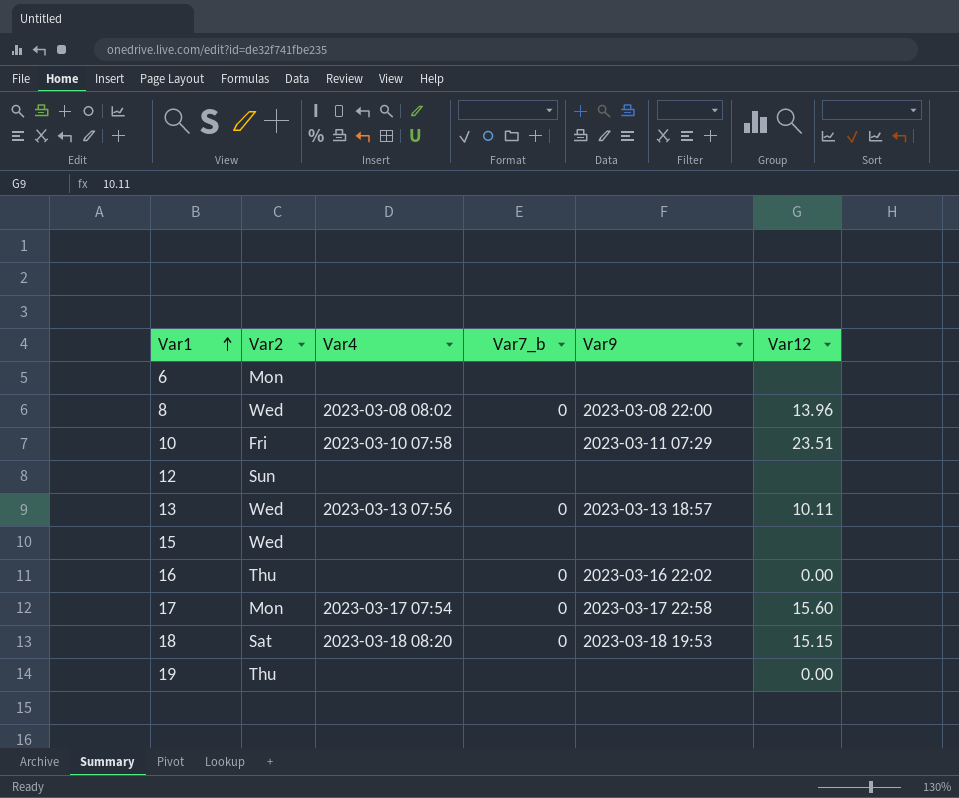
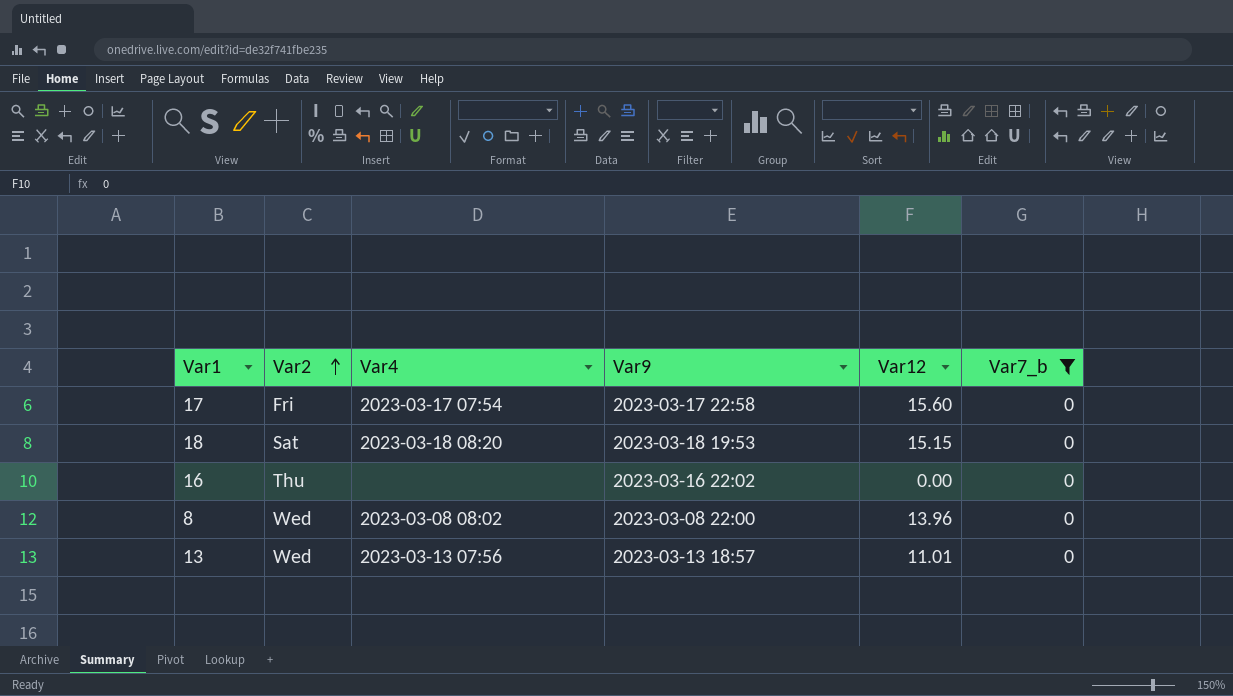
filter: none -> Var7_b = 0
row order: Var1 ascending -> Var2 ascending
column Var7_b | position: 4 -> 6
17 | Var2: Mon -> Fri
13 | Var12: 10.11 -> 11.01

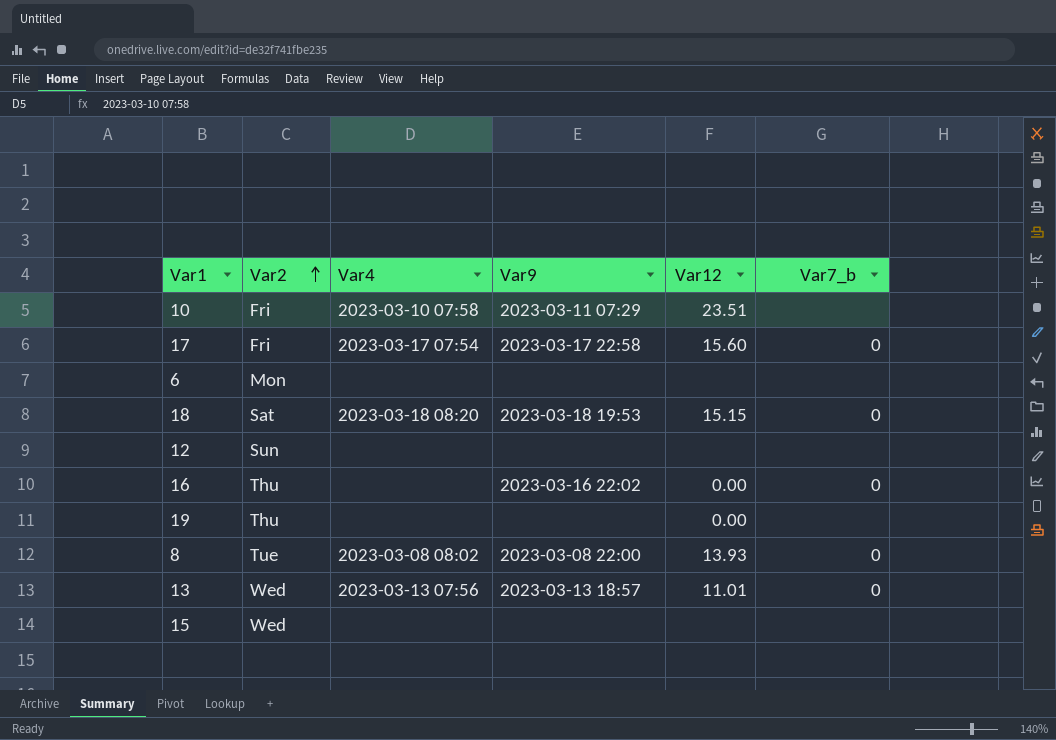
filter: Var7_b = 0 -> none
8 | Var2: Wed -> Tue
8 | Var12: 13.96 -> 13.93

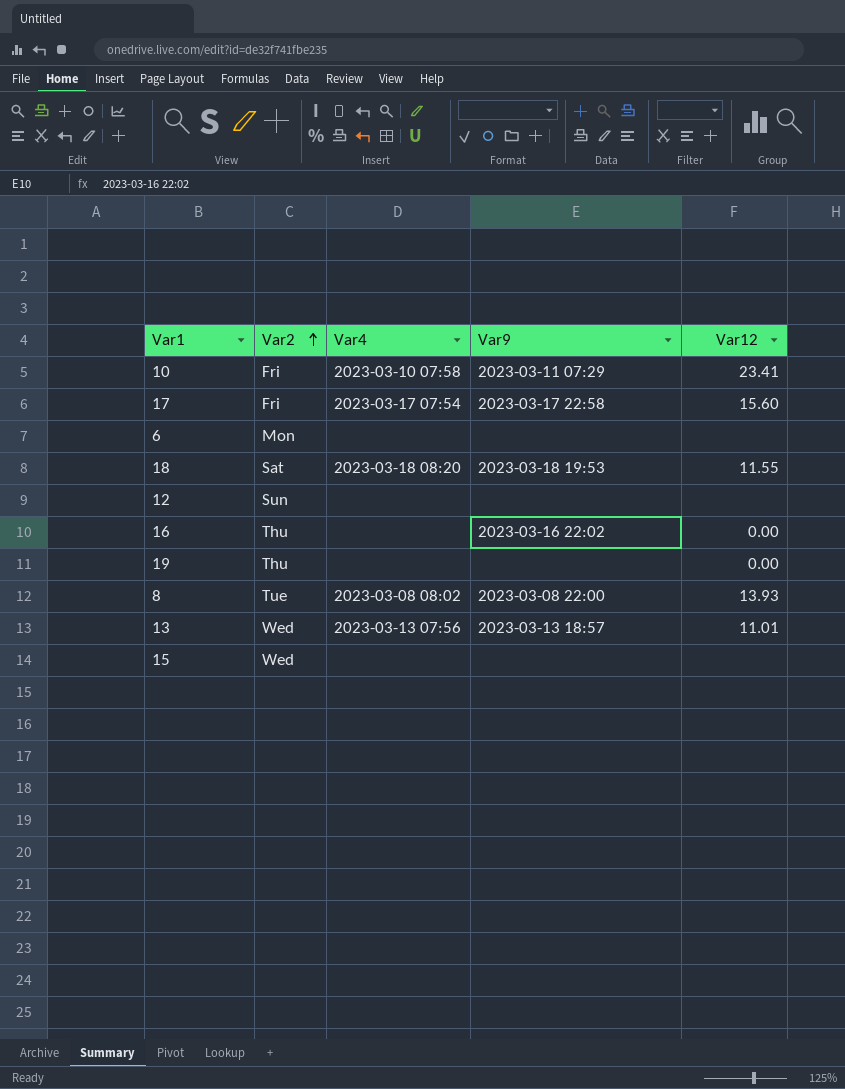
column Var7_b | position: 6 -> none
10 | Var12: 23.51 -> 23.41
18 | Var12: 15.15 -> 11.55

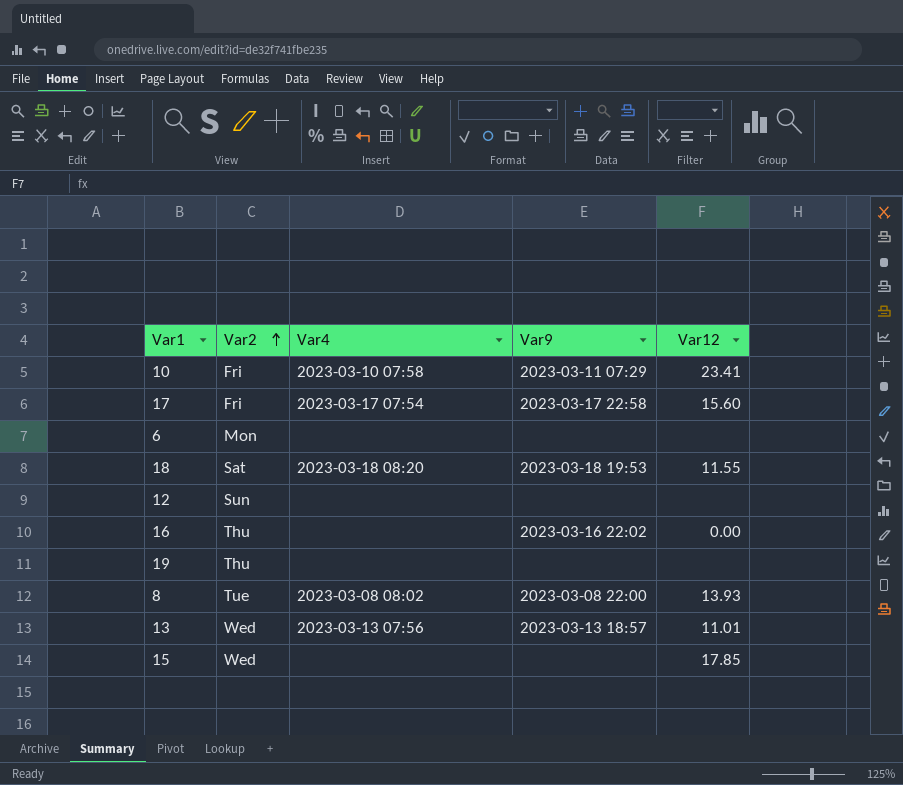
19 | Var12: 0.00 -> none
15 | Var12: none -> 17.85

